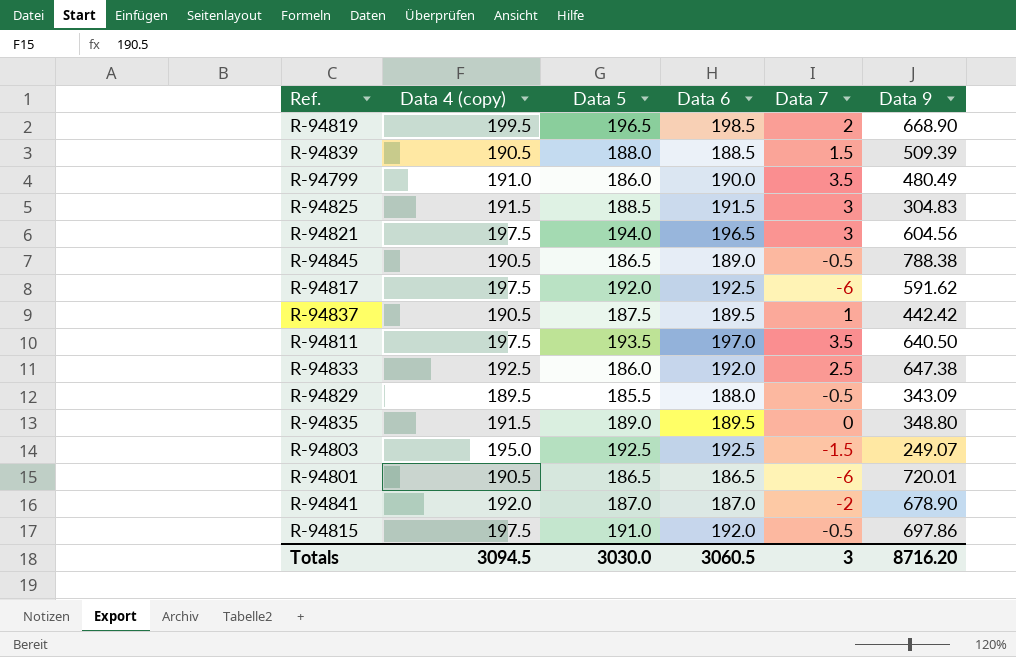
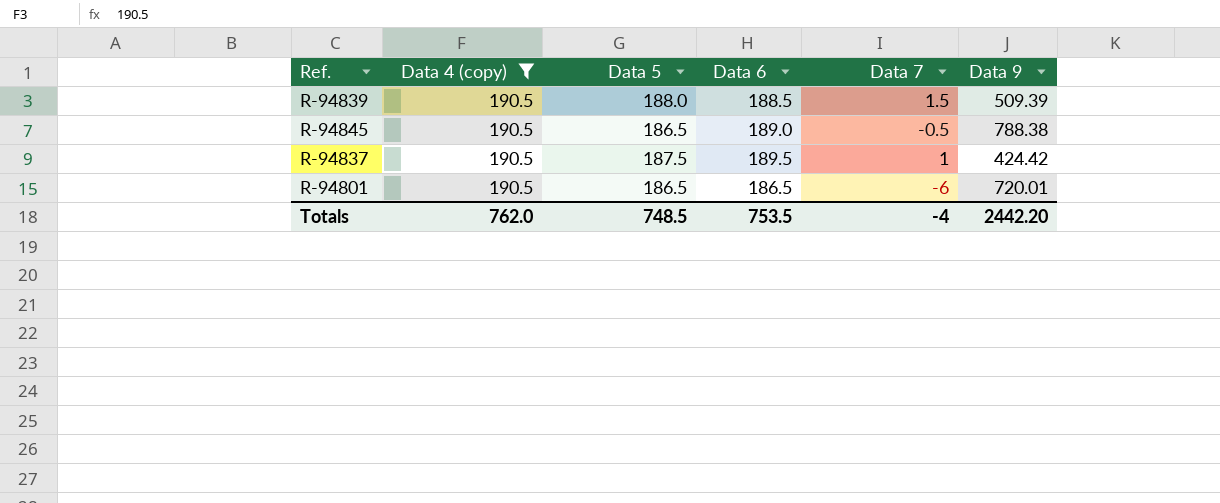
filter: none -> Data 4 (copy) = 190.5
R-94837 | Data 9: 442.42 -> 424.42
Totals | Data 4 (copy): 3094.5 -> 762.0
Totals | Data 5: 3030.0 -> 748.5
Totals | Data 6: 3060.5 -> 753.5
Totals | Data 7: 3 -> -4
Totals | Data 9: 8716.20 -> 2442.20

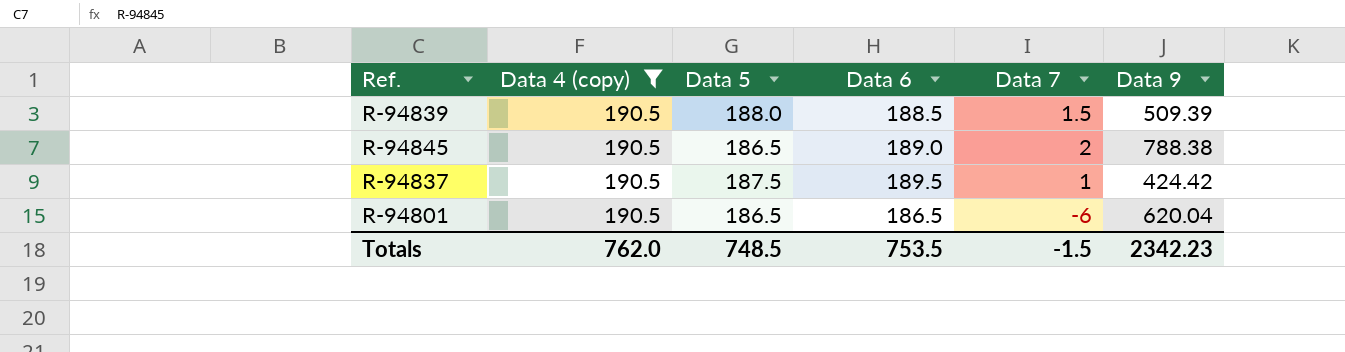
R-94845 | Data 7: -0.5 -> 2
R-94801 | Data 9: 720.01 -> 620.04
Totals | Data 7: -4 -> -1.5
Totals | Data 9: 2442.20 -> 2342.23

